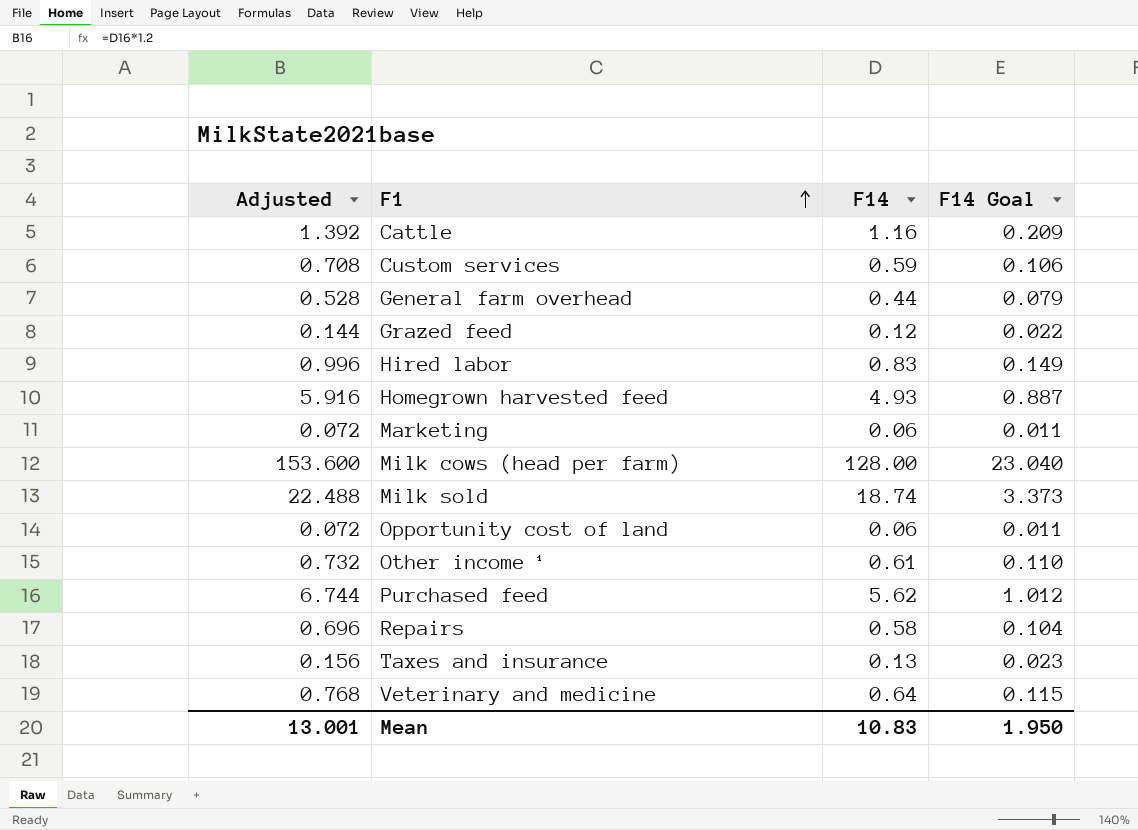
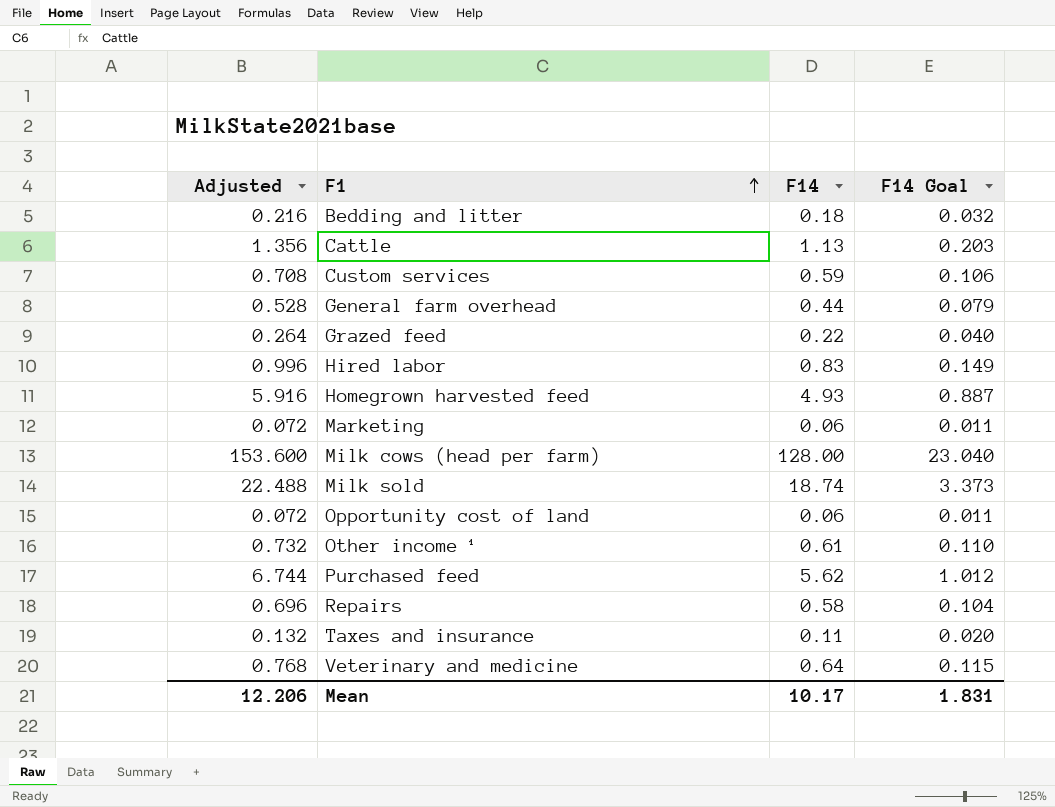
row Bedding and litter: none -> 0.216 | 0.18 | 0.032
Cattle | Adjusted: 1.392 -> 1.356
Cattle | F14: 1.16 -> 1.13
Cattle | F14 Goal: 0.209 -> 0.203
Grazed feed | Adjusted: 0.144 -> 0.264
Grazed feed | F14: 0.12 -> 0.22
Grazed feed | F14 Goal: 0.022 -> 0.040
Taxes and insurance | Adjusted: 0.156 -> 0.132
Taxes and insurance | F14: 0.13 -> 0.11
Taxes and insurance | F14 Goal: 0.023 -> 0.020
Mean | Adjusted: 13.001 -> 12.206
Mean | F14: 10.83 -> 10.17
Mean | F14 Goal: 1.950 -> 1.831

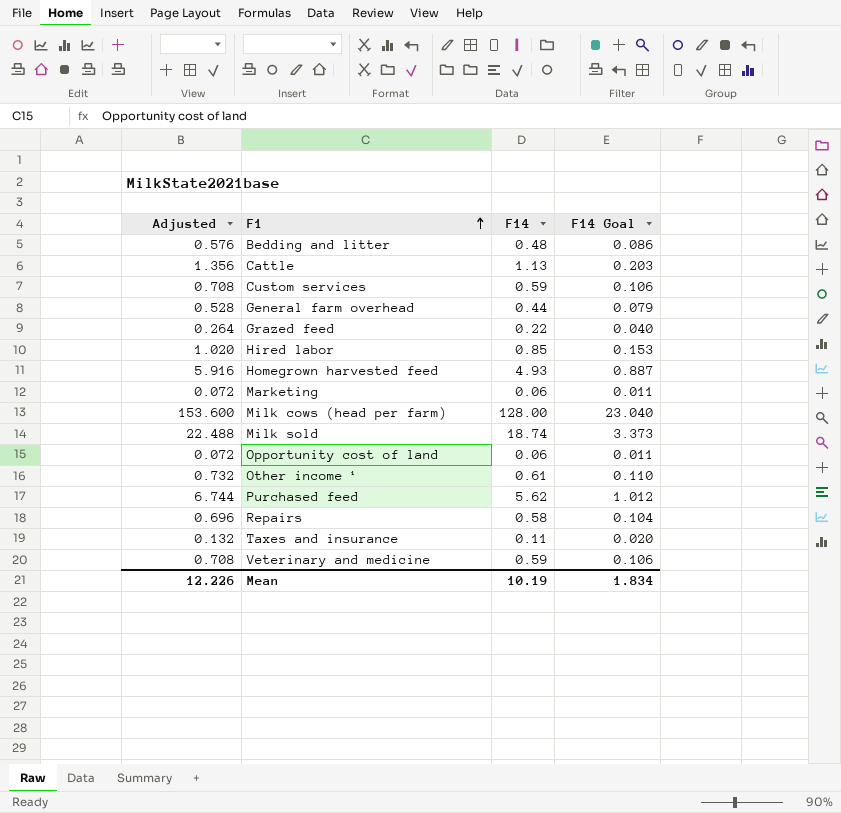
Bedding and litter | Adjusted: 0.216 -> 0.576
Bedding and litter | F14: 0.18 -> 0.48
Bedding and litter | F14 Goal: 0.032 -> 0.086
Hired labor | Adjusted: 0.996 -> 1.020
Hired labor | F14: 0.83 -> 0.85
Hired labor | F14 Goal: 0.149 -> 0.153
Veterinary and medicine | Adjusted: 0.768 -> 0.708
Veterinary and medicine | F14: 0.64 -> 0.59
Veterinary and medicine | F14 Goal: 0.115 -> 0.106
Mean | Adjusted: 12.206 -> 12.226
Mean | F14: 10.17 -> 10.19
Mean | F14 Goal: 1.831 -> 1.834

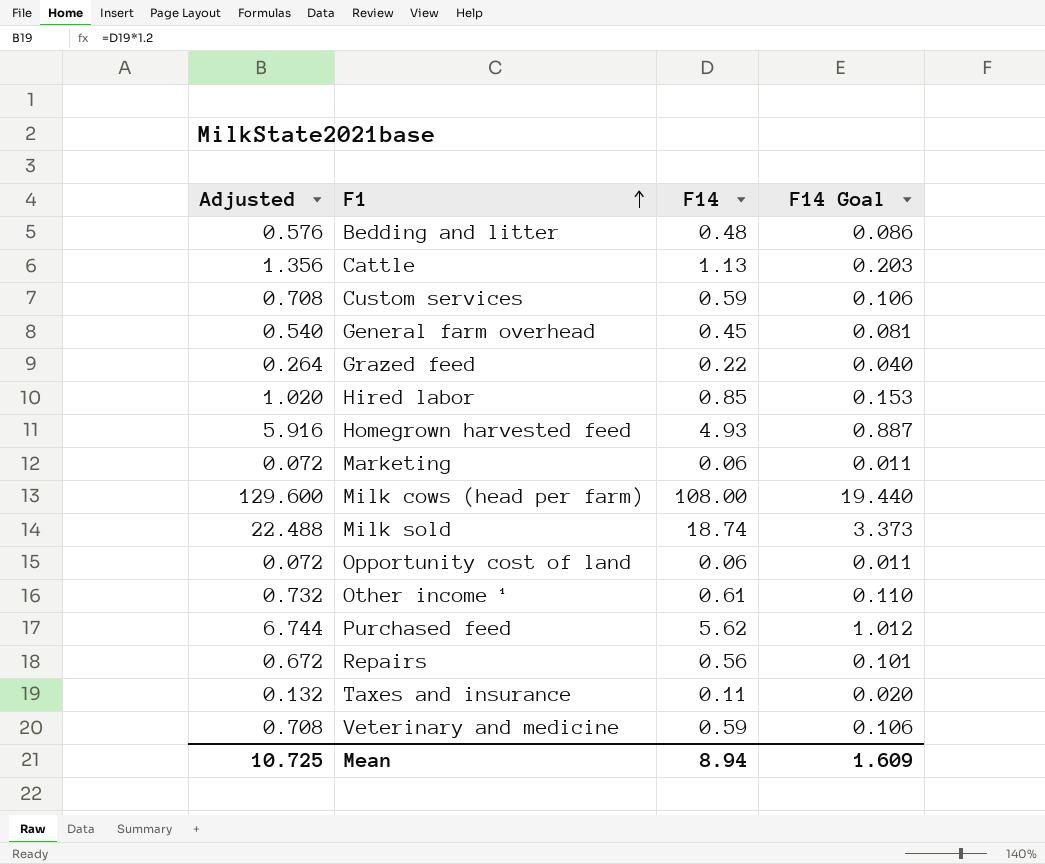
General farm overhead | Adjusted: 0.528 -> 0.540
General farm overhead | F14: 0.44 -> 0.45
General farm overhead | F14 Goal: 0.079 -> 0.081
Milk cows (head per farm) | Adjusted: 153.600 -> 129.600
Milk cows (head per farm) | F14: 128.00 -> 108.00
Milk cows (head per farm) | F14 Goal: 23.040 -> 19.440
Repairs | Adjusted: 0.696 -> 0.672
Repairs | F14: 0.58 -> 0.56
Repairs | F14 Goal: 0.104 -> 0.101
Mean | Adjusted: 12.226 -> 10.725
Mean | F14: 10.19 -> 8.94
Mean | F14 Goal: 1.834 -> 1.609

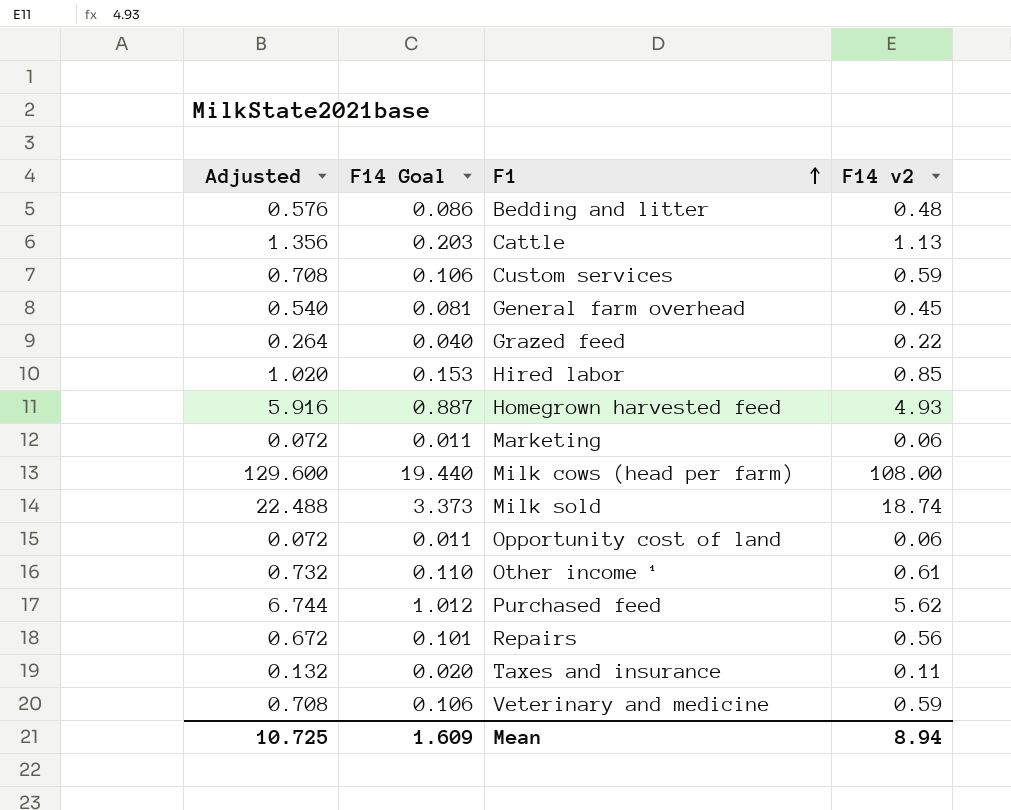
column F14 Goal | position: 4 -> 2
column name: F14 -> F14 v2

